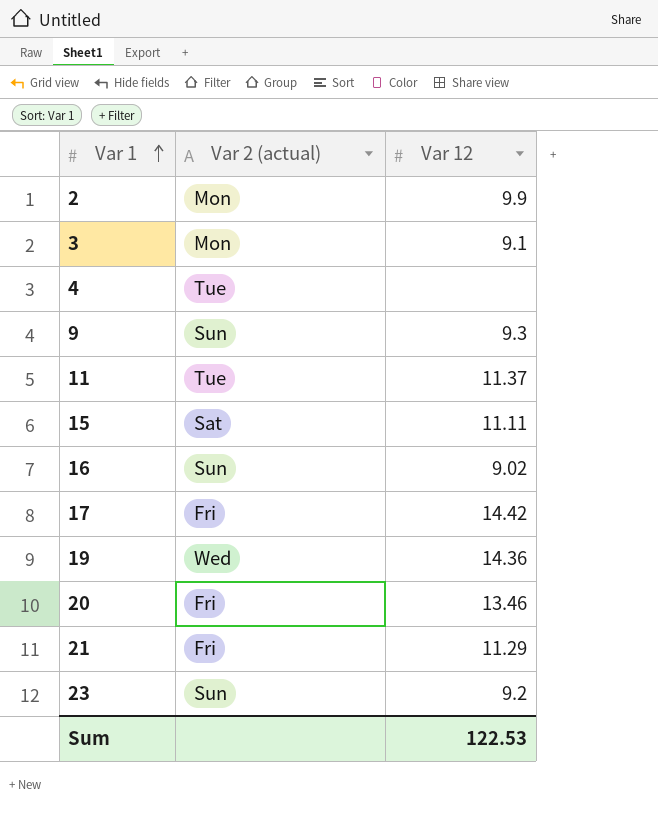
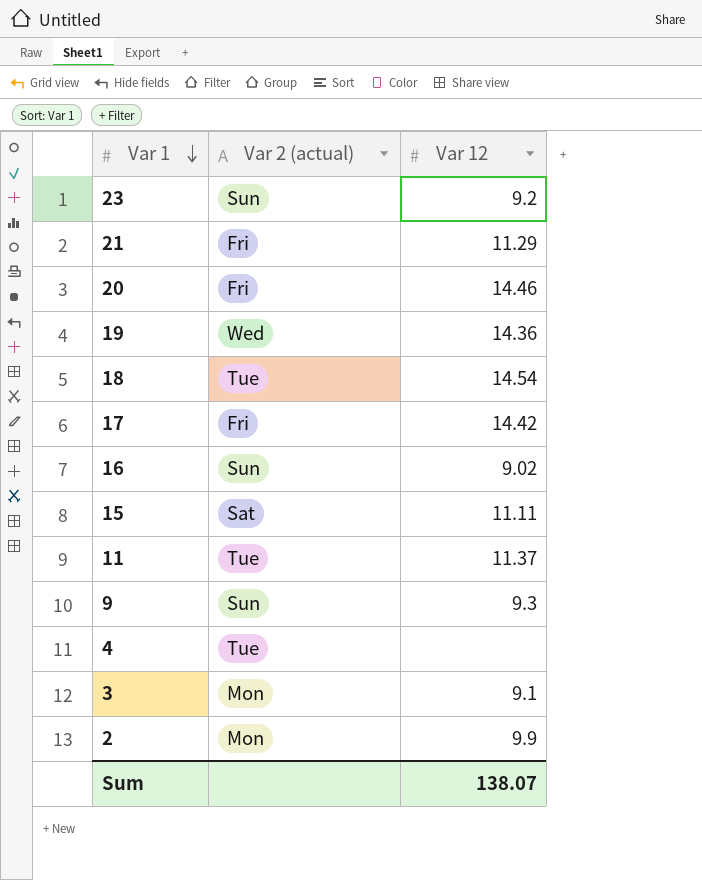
row order: Var 1 ascending -> Var 1 descending
20 | Var 12: 13.46 -> 14.46
row 18: none -> Tue | 14.54
Sum | Var 12: 122.53 -> 138.07

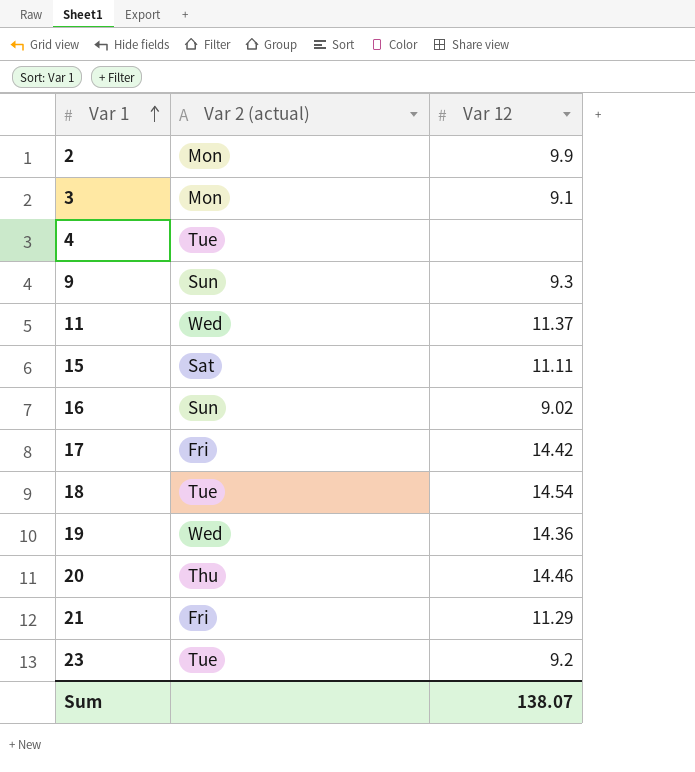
row order: Var 1 descending -> Var 1 ascending
11 | Var 2 (actual): Tue -> Wed
20 | Var 2 (actual): Fri -> Thu
23 | Var 2 (actual): Sun -> Tue

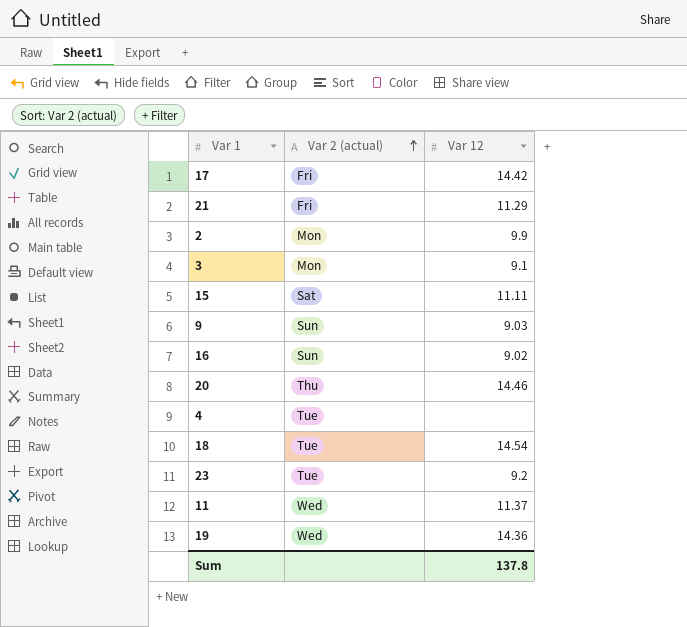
row order: Var 1 ascending -> Var 2 (actual) ascending
9 | Var 12: 9.3 -> 9.03
Sum | Var 12: 138.07 -> 137.8

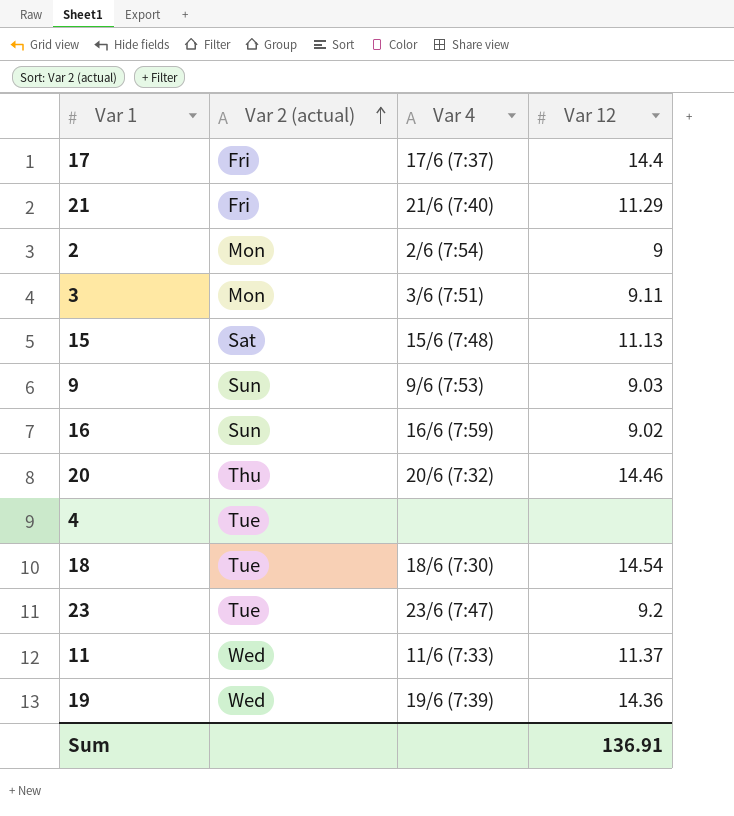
column Var 4 | position: none -> 3
17 | Var 12: 14.42 -> 14.4
2 | Var 12: 9.9 -> 9
3 | Var 12: 9.1 -> 9.11
15 | Var 12: 11.11 -> 11.13
Sum | Var 12: 137.8 -> 136.91

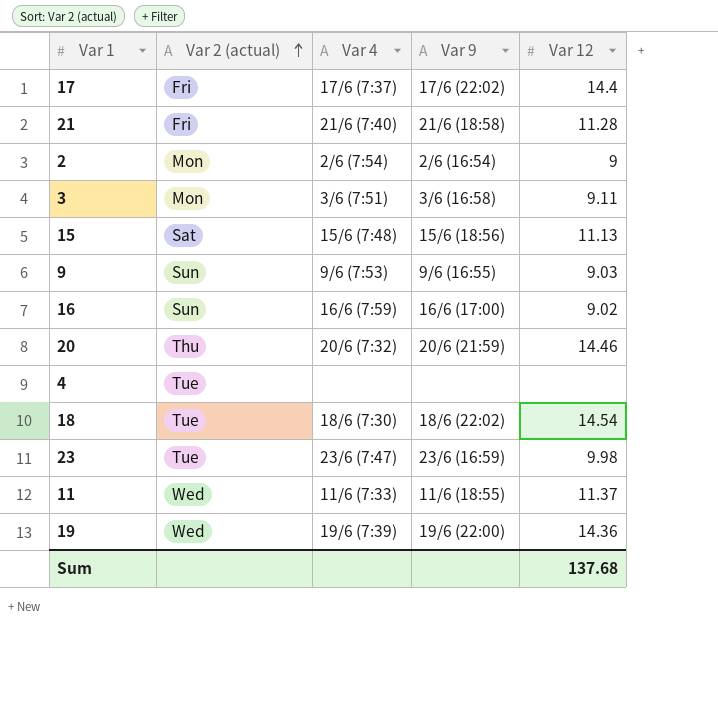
column Var 9 | position: none -> 4
21 | Var 12: 11.29 -> 11.28
23 | Var 12: 9.2 -> 9.98
Sum | Var 12: 136.91 -> 137.68

